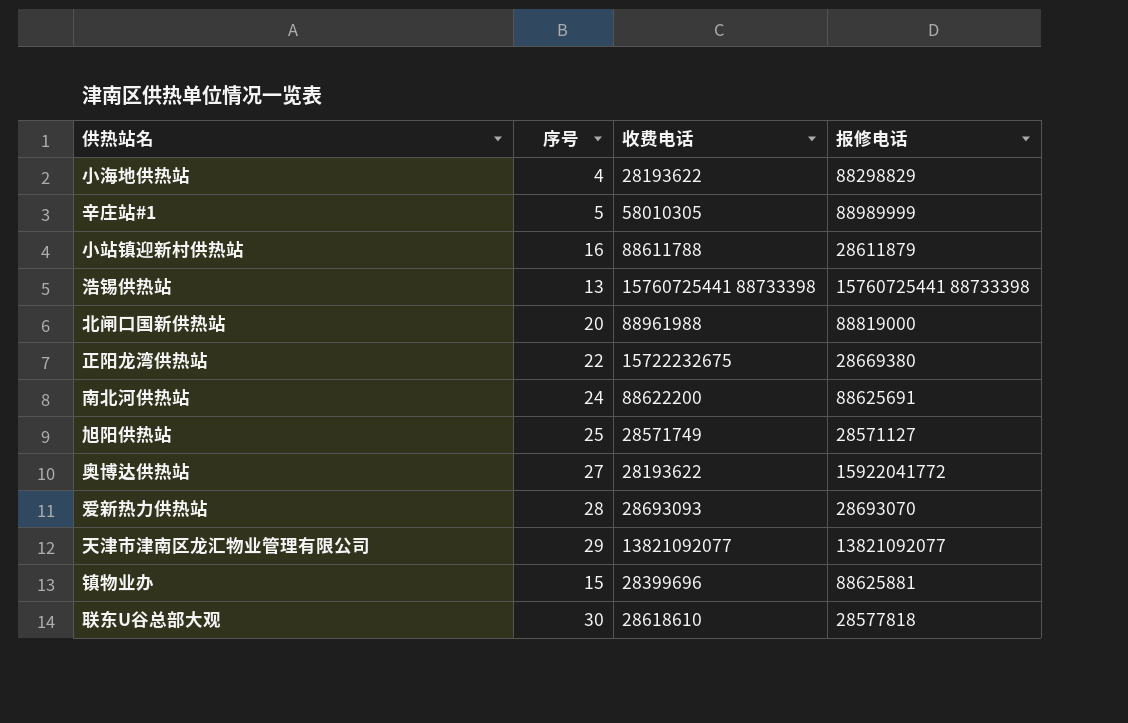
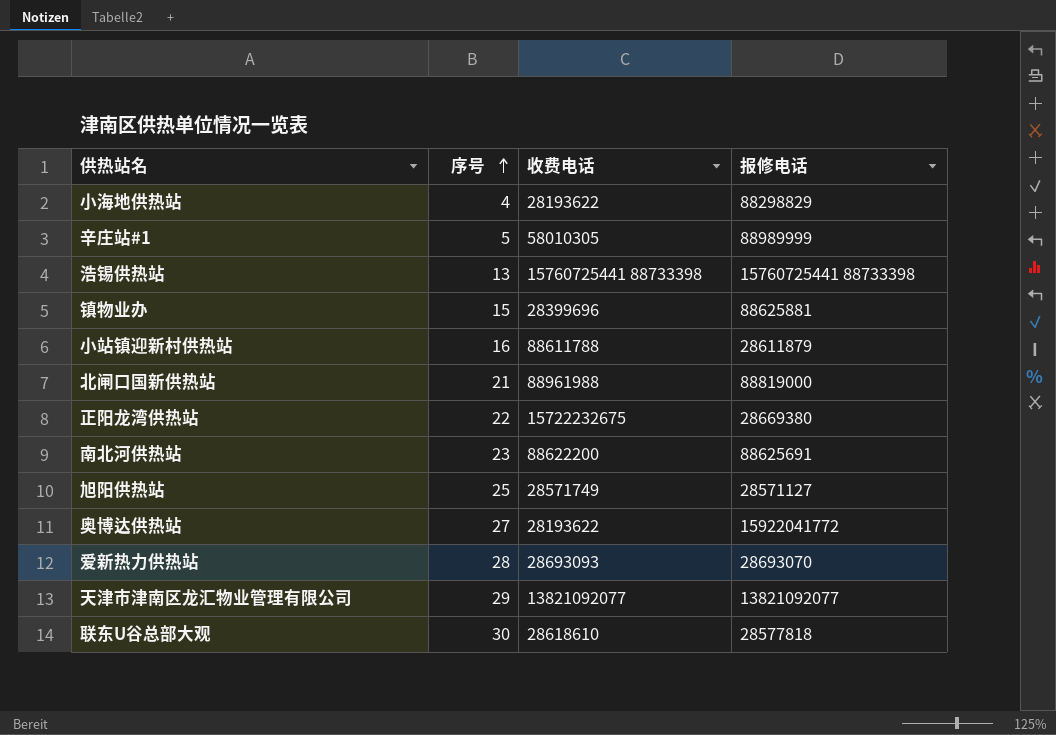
row order: none -> 序号 ascending
北闸口国新供热站 | 序号: 20 -> 21
南北河供热站 | 序号: 24 -> 23

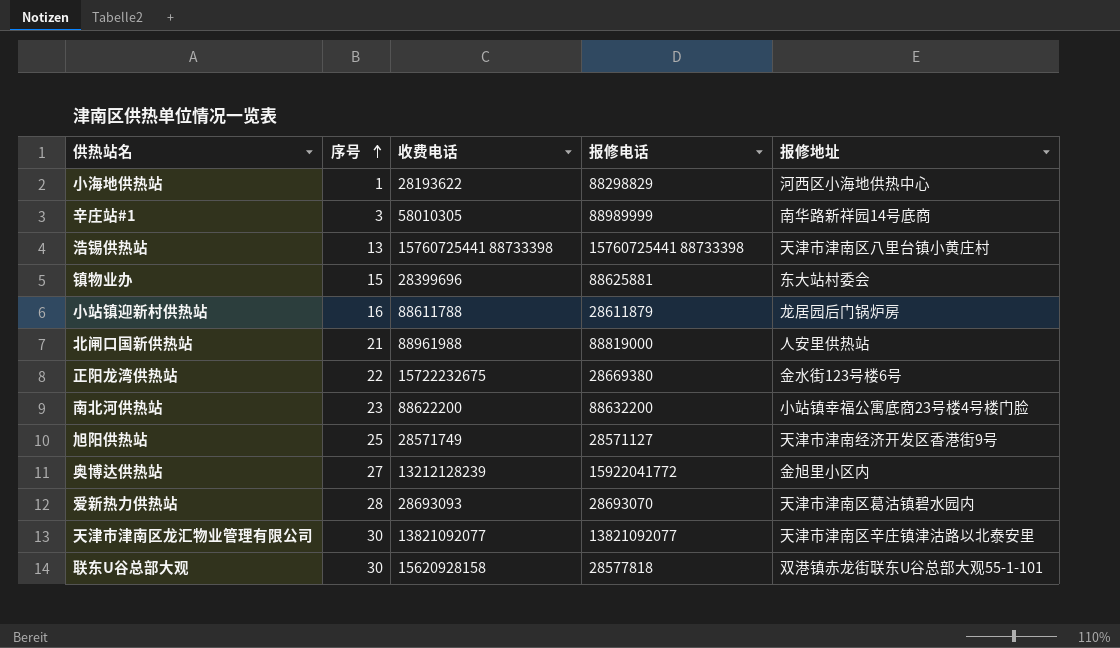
column 报修地址 | position: none -> 5
小海地供热站 | 序号: 4 -> 1
辛庄站#1 | 序号: 5 -> 3
南北河供热站 | 报修电话: 88625691 -> 88632200
奥博达供热站 | 收费电话: 28193622 -> 13212128239
天津市津南区龙汇物业管理有限公司 | 序号: 29 -> 30
联东U谷总部大观 | 收费电话: 28618610 -> 15620928158

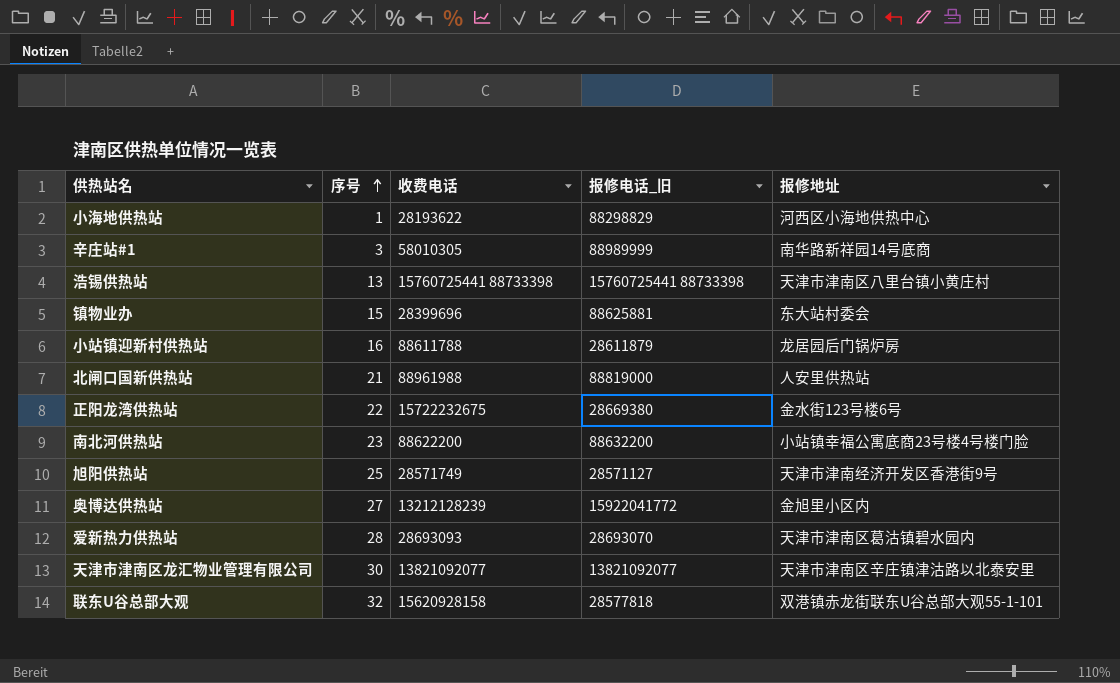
column name: 报修电话 -> 报修电话_旧
联东U谷总部大观 | 序号: 30 -> 32

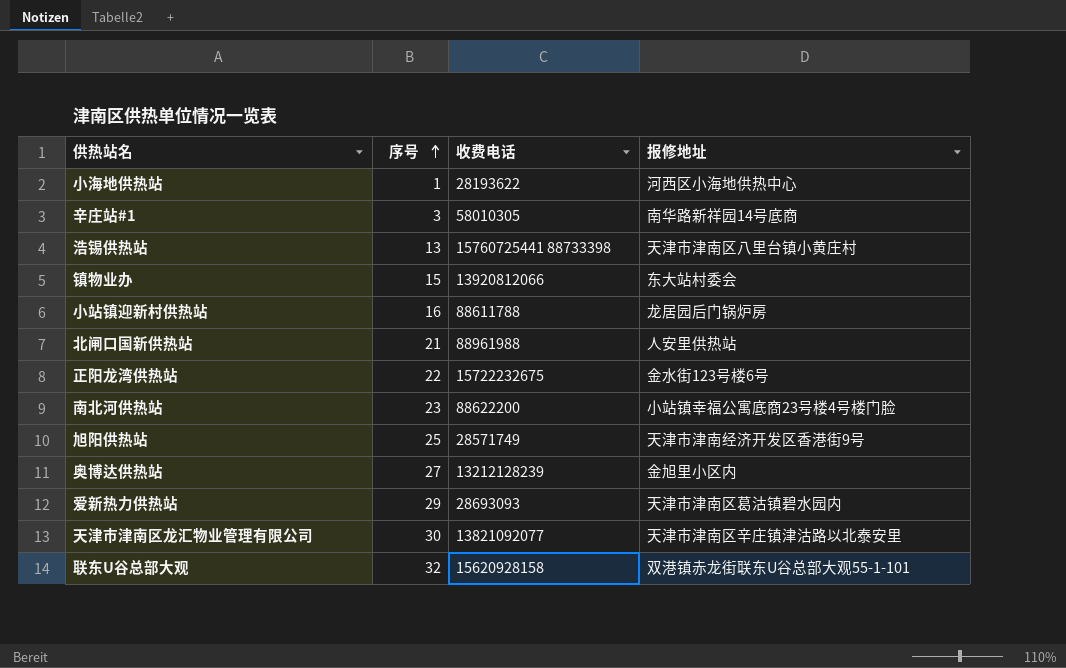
column 报修电话_旧 | position: 4 -> none
镇物业办 | 收费电话: 28399696 -> 13920812066
爱新热力供热站 | 序号: 28 -> 29

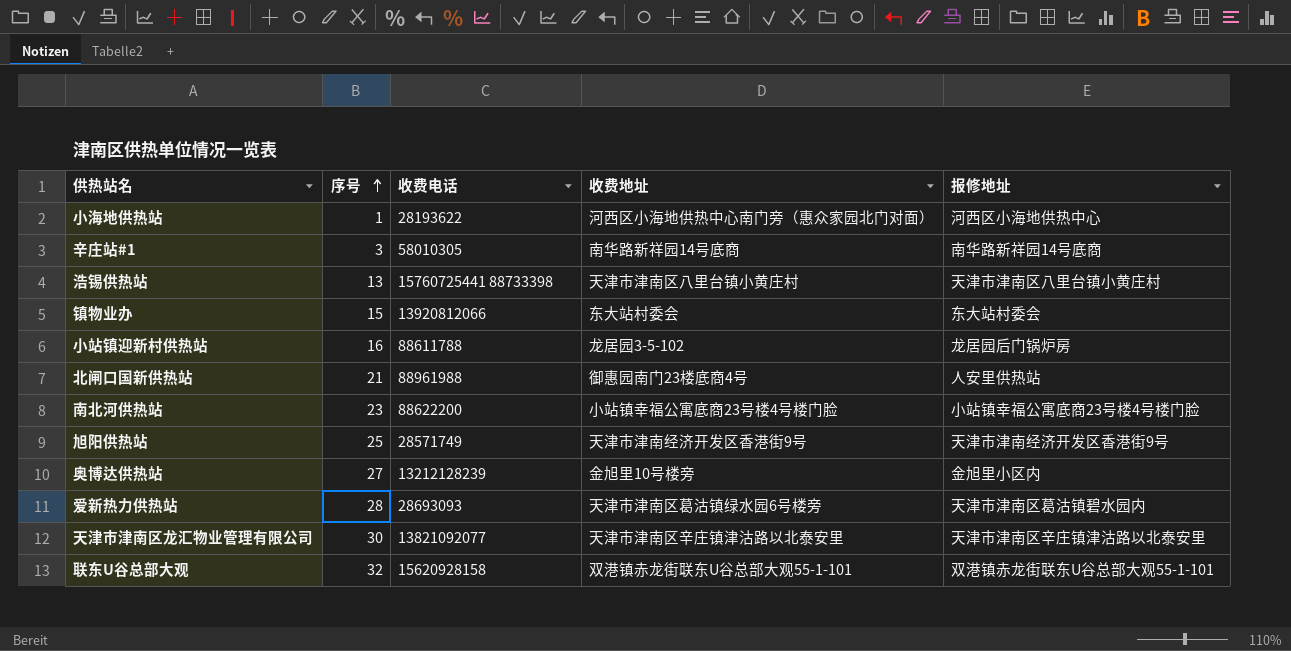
column 收费地址 | position: none -> 4
row 正阳龙湾供热站: 22 | 15722232675 | 金水街123号楼6号 -> none
爱新热力供热站 | 序号: 29 -> 28

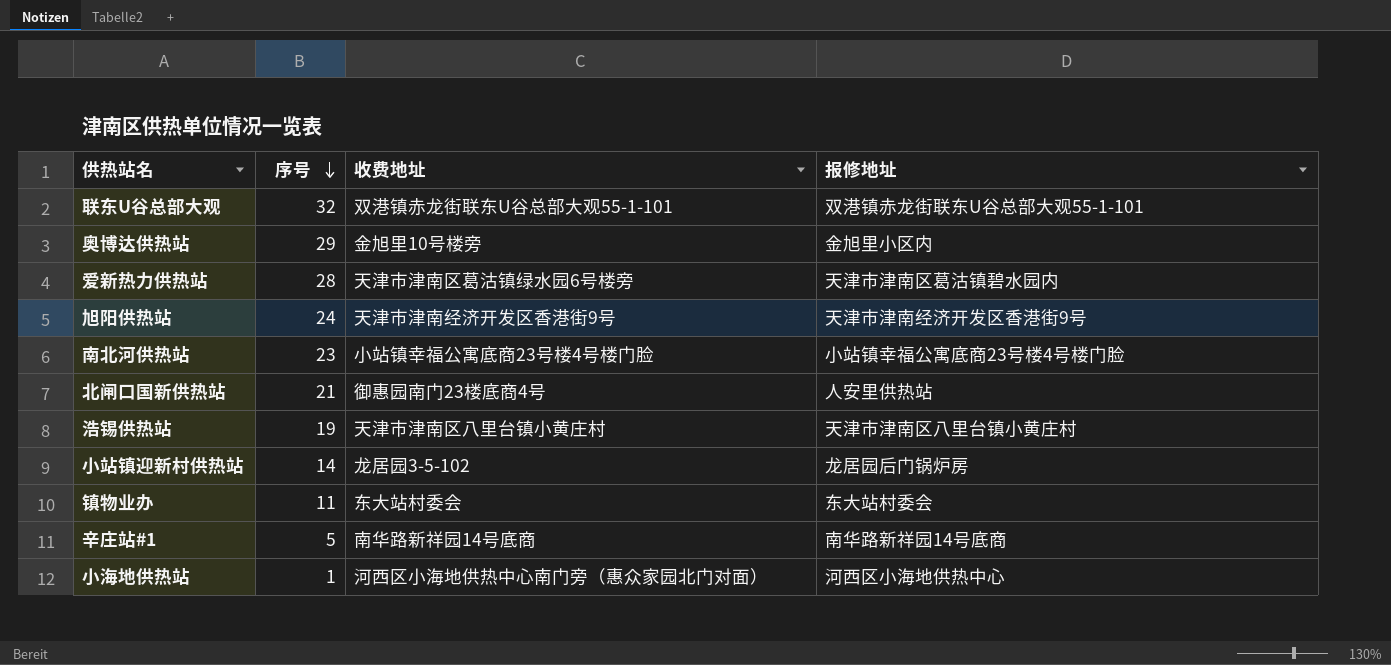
row order: 序号 ascending -> 序号 descending
column 收费电话 | position: 3 -> none
row 天津市津南区龙汇物业管理有限公司: 30 | 13821092077 | 天津市津南区辛庄镇津沽路以北泰安里 | 天津市津南区辛庄镇津沽路以北泰安里 -> none
奥博达供热站 | 序号: 27 -> 29
旭阳供热站 | 序号: 25 -> 24
浩锡供热站 | 序号: 13 -> 19
小站镇迎新村供热站 | 序号: 16 -> 14
镇物业办 | 序号: 15 -> 11
辛庄站#1 | 序号: 3 -> 5

